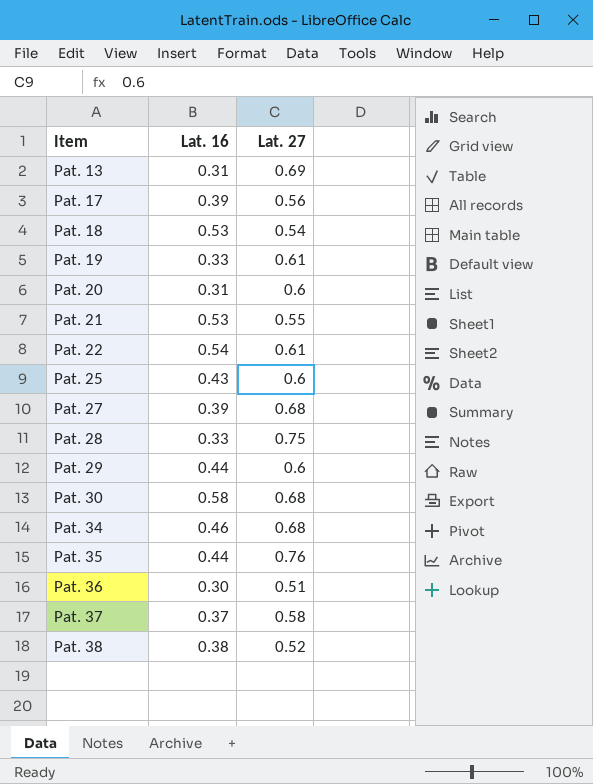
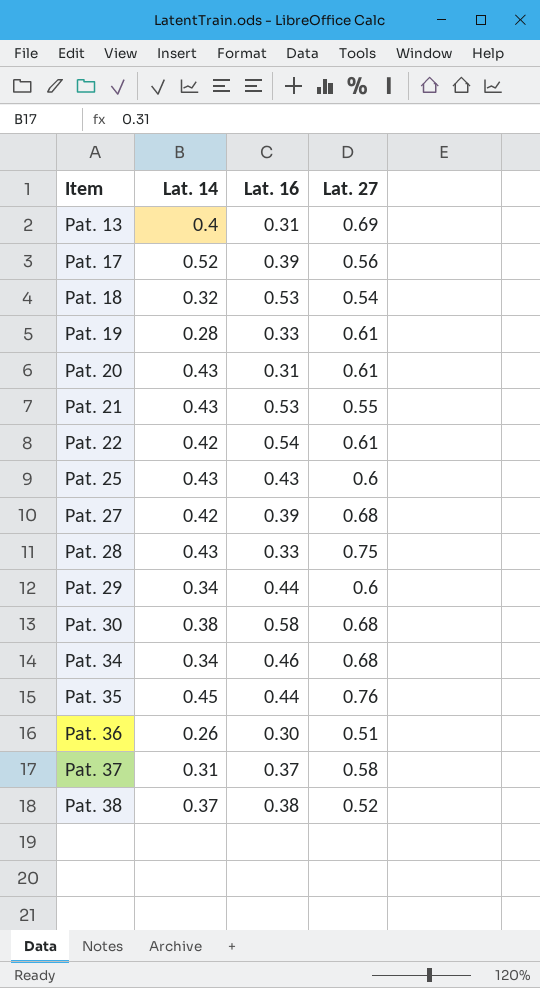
column Lat. 14 | position: none -> 2
Pat. 20 | Lat. 27: 0.6 -> 0.61

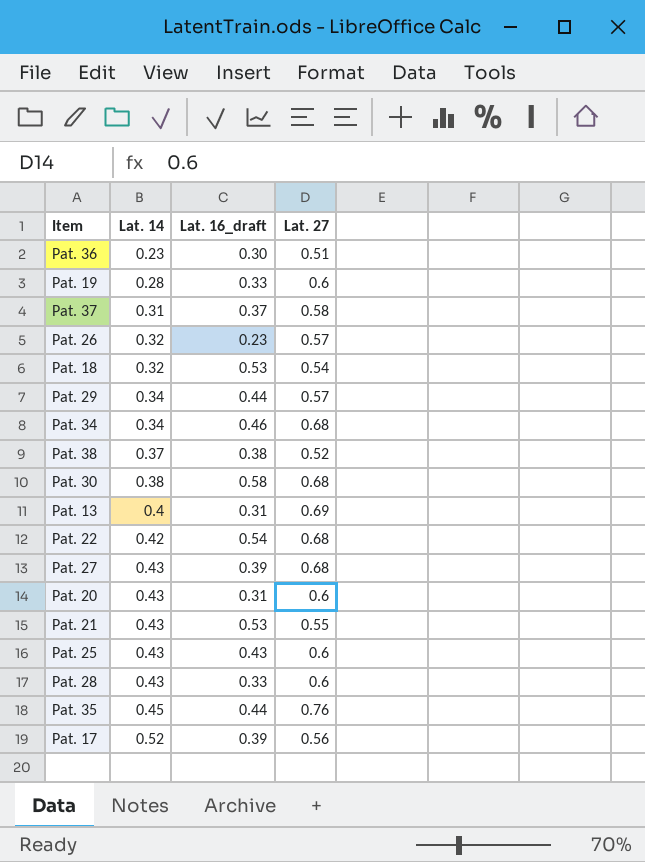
row order: Item ascending -> Lat. 14 ascending
column name: Lat. 16 -> Lat. 16_draft
Pat. 36 | Lat. 14: 0.26 -> 0.23
Pat. 19 | Lat. 27: 0.61 -> 0.6
row Pat. 26: none -> 0.32 | 0.23 | 0.57
Pat. 29 | Lat. 27: 0.6 -> 0.57
Pat. 22 | Lat. 27: 0.61 -> 0.68
Pat. 27 | Lat. 14: 0.42 -> 0.43
Pat. 20 | Lat. 27: 0.61 -> 0.6
Pat. 28 | Lat. 27: 0.75 -> 0.6

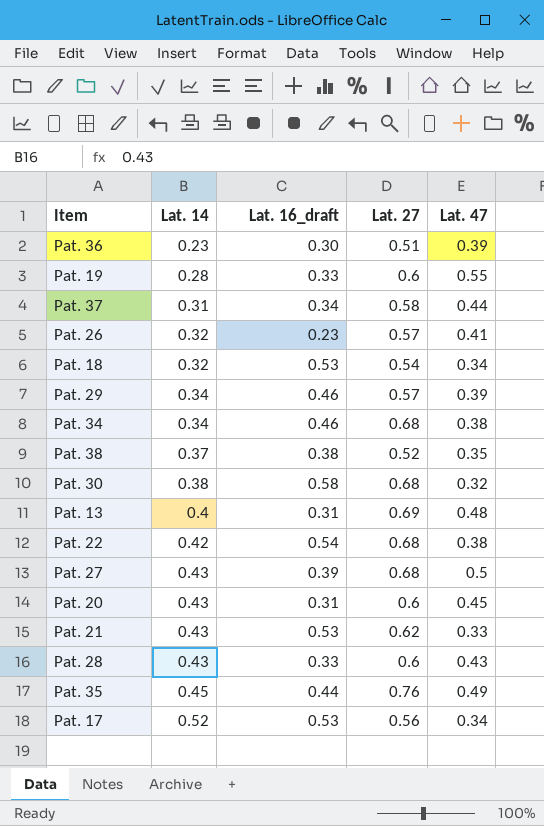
column Lat. 47 | position: none -> 5
row Pat. 25: 0.43 | 0.43 | 0.6 -> none
Pat. 37 | Lat. 16_draft: 0.37 -> 0.34
Pat. 29 | Lat. 16_draft: 0.44 -> 0.46
Pat. 21 | Lat. 27: 0.55 -> 0.62
Pat. 17 | Lat. 16_draft: 0.39 -> 0.53

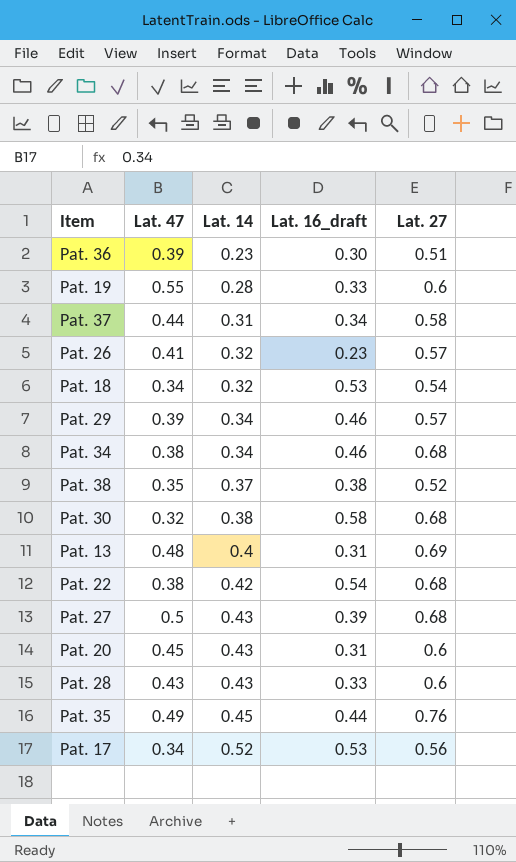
column Lat. 47 | position: 5 -> 2
row Pat. 21: 0.43 | 0.53 | 0.62 | 0.33 -> none

